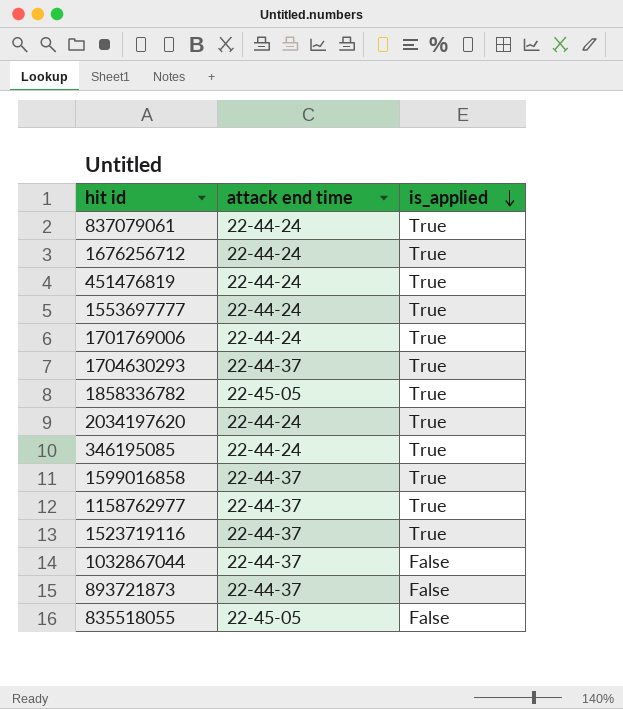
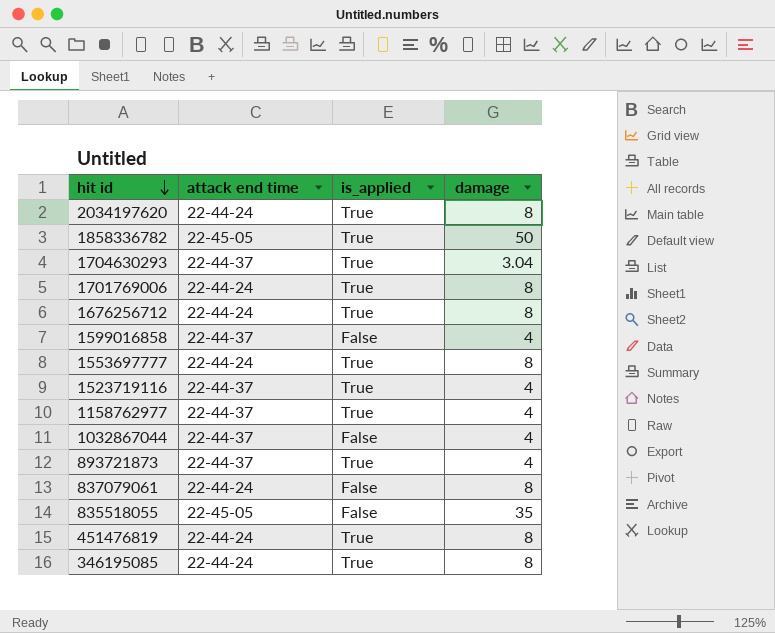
row order: is_applied descending -> hit id descending
column damage | position: none -> 4
1599016858 | is_applied: True -> False
893721873 | is_applied: False -> True
837079061 | is_applied: True -> False

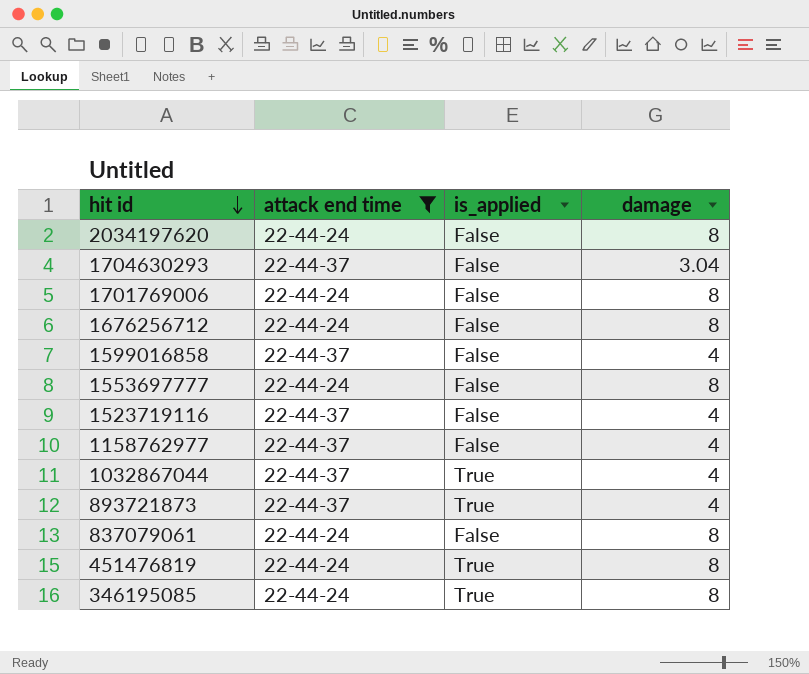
filter: none -> attack end time != 22-45-05
2034197620 | is_applied: True -> False
1704630293 | is_applied: True -> False
1701769006 | is_applied: True -> False
1676256712 | is_applied: True -> False
1553697777 | is_applied: True -> False
1523719116 | is_applied: True -> False
1158762977 | is_applied: True -> False
1032867044 | is_applied: False -> True

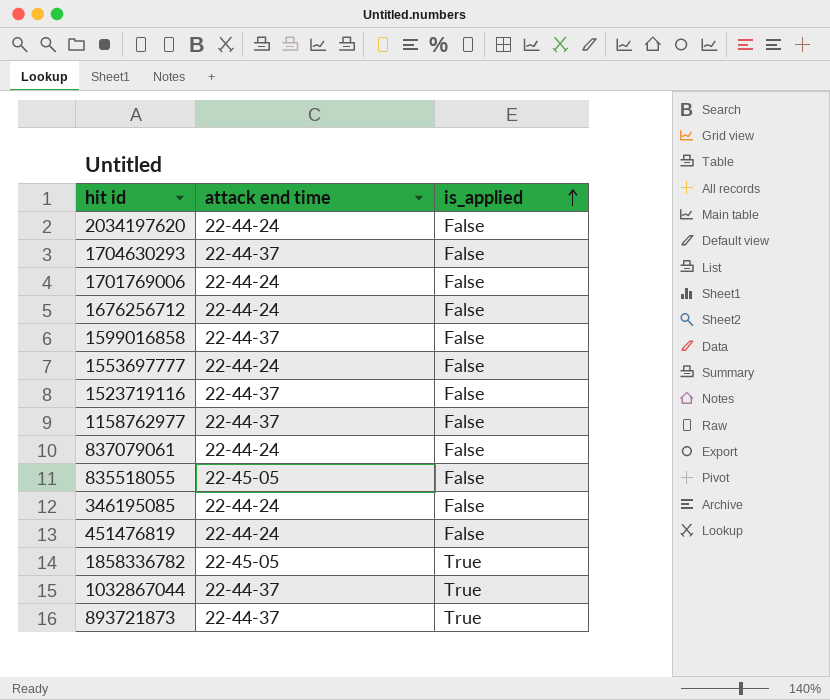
filter: attack end time != 22-45-05 -> none
row order: hit id descending -> is_applied ascending
column damage | position: 4 -> none
346195085 | is_applied: True -> False
451476819 | is_applied: True -> False

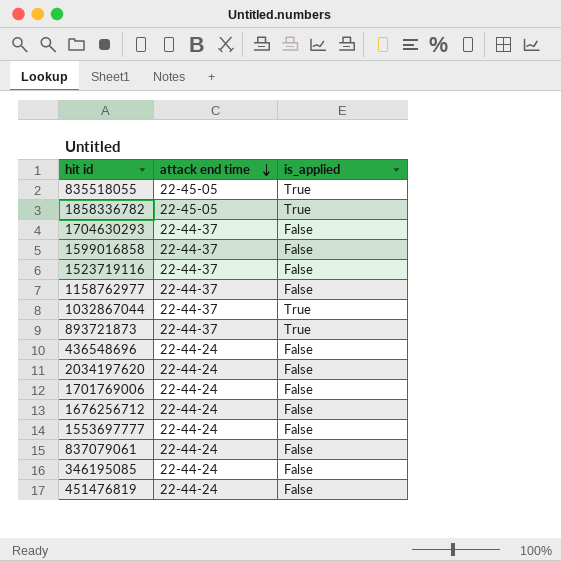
row order: is_applied ascending -> attack end time descending
835518055 | is_applied: False -> True
row 436548696: none -> 22-44-24 | False

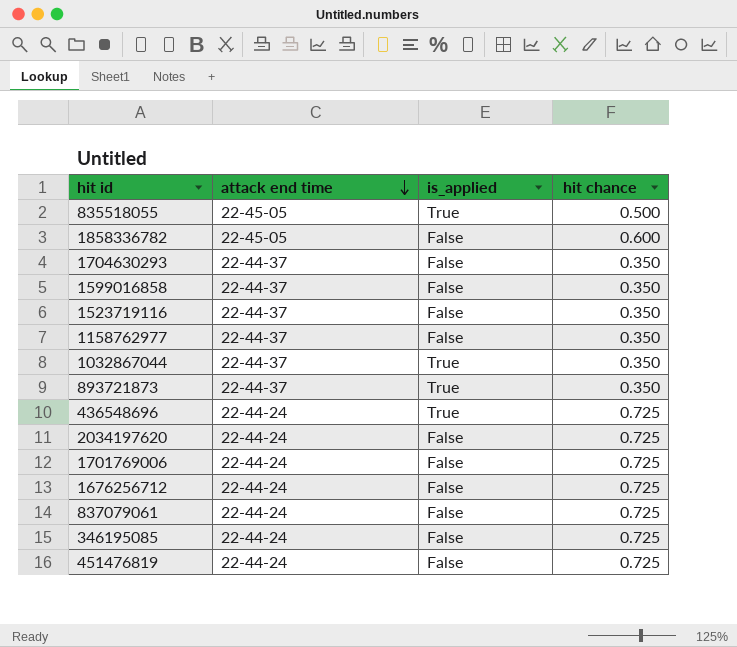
column hit chance | position: none -> 4
row 1553697777: 22-44-24 | False -> none
1858336782 | is_applied: True -> False
436548696 | is_applied: False -> True

